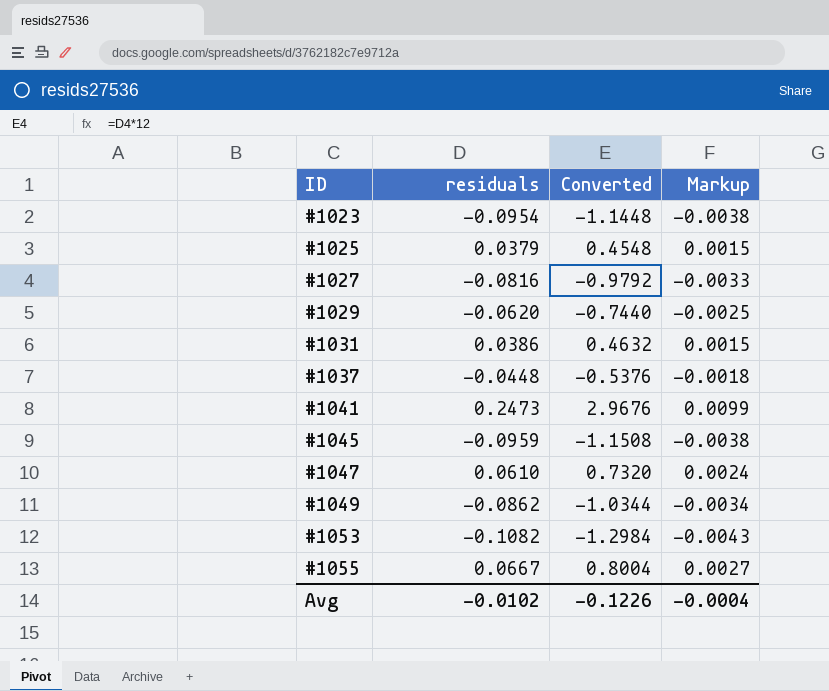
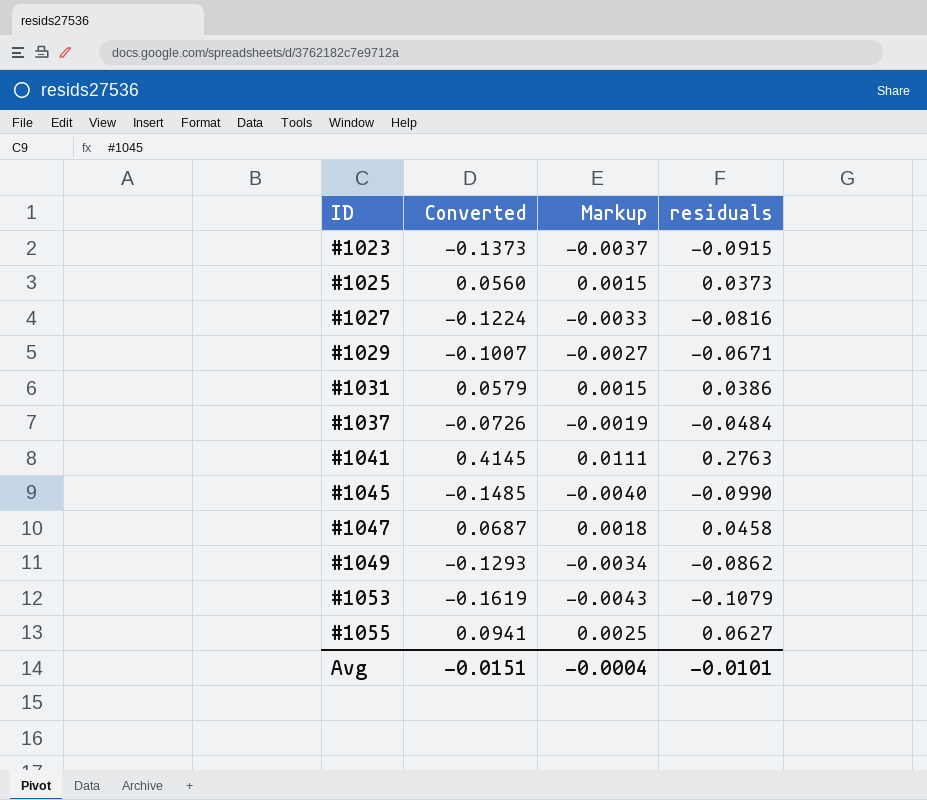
column Converted | formula: [residuals] * 12 -> [residuals] * 1.5
column residuals | position: 2 -> 4
#1023 | Markup: -0.0038 -> -0.0037
#1023 | residuals: -0.0954 -> -0.0915
#1025 | residuals: 0.0379 -> 0.0373
#1029 | Markup: -0.0025 -> -0.0027
#1029 | residuals: -0.0620 -> -0.0671
#1037 | Markup: -0.0018 -> -0.0019
#1037 | residuals: -0.0448 -> -0.0484
#1041 | Markup: 0.0099 -> 0.0111
#1041 | residuals: 0.2473 -> 0.2763
#1045 | Markup: -0.0038 -> -0.0040
#1045 | residuals: -0.0959 -> -0.0990
#1047 | Markup: 0.0024 -> 0.0018
#1047 | residuals: 0.0610 -> 0.0458
#1053 | residuals: -0.1082 -> -0.1079
#1055 | Markup: 0.0027 -> 0.0025
#1055 | residuals: 0.0667 -> 0.0627
Avg | Converted: -0.1226 -> -0.0151
Avg | residuals: -0.0102 -> -0.0101

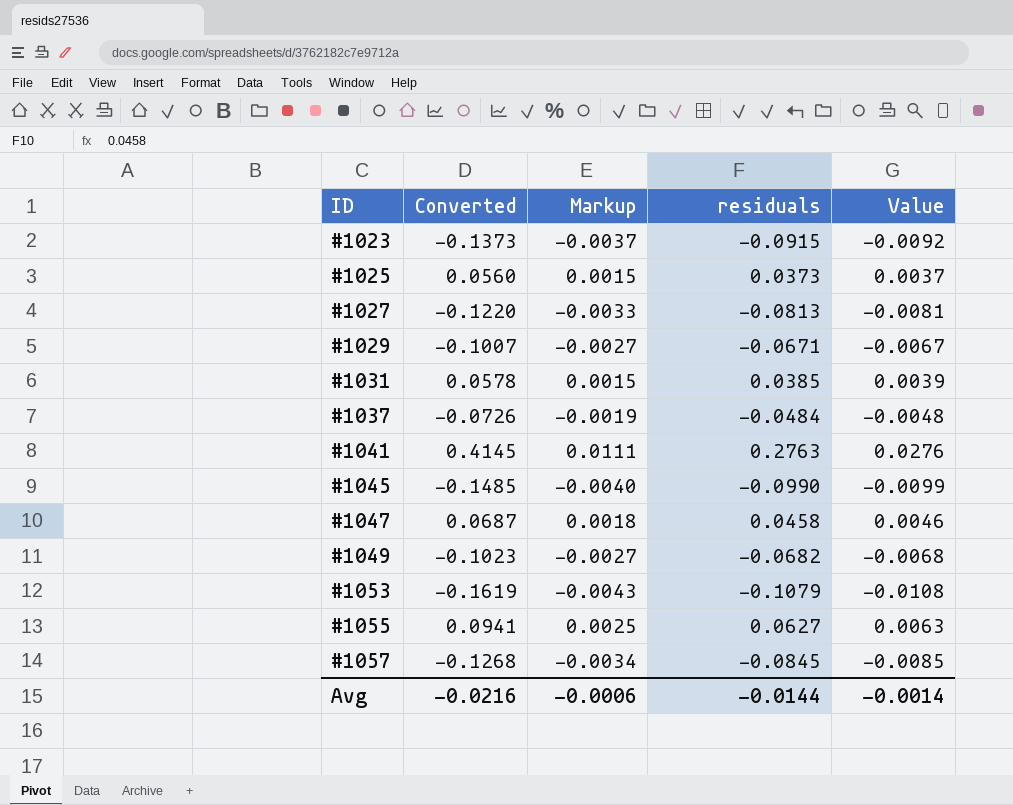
column Value | formula: none -> [residuals] * 0.1
#1027 | Converted: -0.1224 -> -0.1220
#1027 | residuals: -0.0816 -> -0.0813
#1031 | Converted: 0.0579 -> 0.0578
#1031 | residuals: 0.0386 -> 0.0385
#1049 | Converted: -0.1293 -> -0.1023
#1049 | Markup: -0.0034 -> -0.0027
#1049 | residuals: -0.0862 -> -0.0682
row #1057: none -> -0.1268 | -0.0034 | -0.0845 | -0.0085
Avg | Converted: -0.0151 -> -0.0216
Avg | Markup: -0.0004 -> -0.0006
Avg | residuals: -0.0101 -> -0.0144

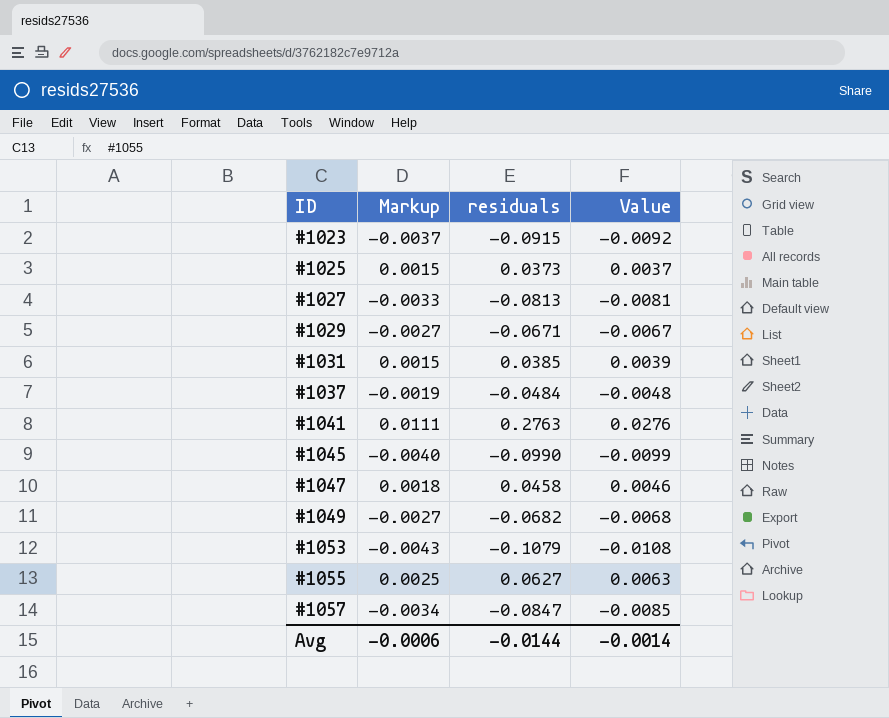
column Converted | formula: [residuals] * 1.5 -> none
#1057 | residuals: -0.0845 -> -0.0847

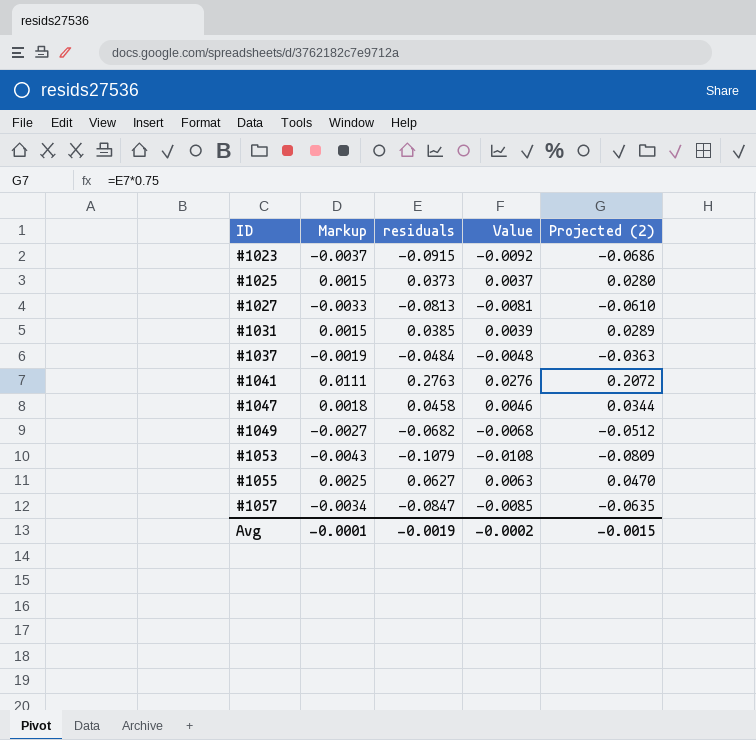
column Projected (2) | formula: none -> [residuals] * 0.75
row #1029: -0.0027 | -0.0671 | -0.0067 -> none
row #1045: -0.0040 | -0.0990 | -0.0099 -> none
Avg | Markup: -0.0006 -> -0.0001
Avg | residuals: -0.0144 -> -0.0019
Avg | Value: -0.0014 -> -0.0002

